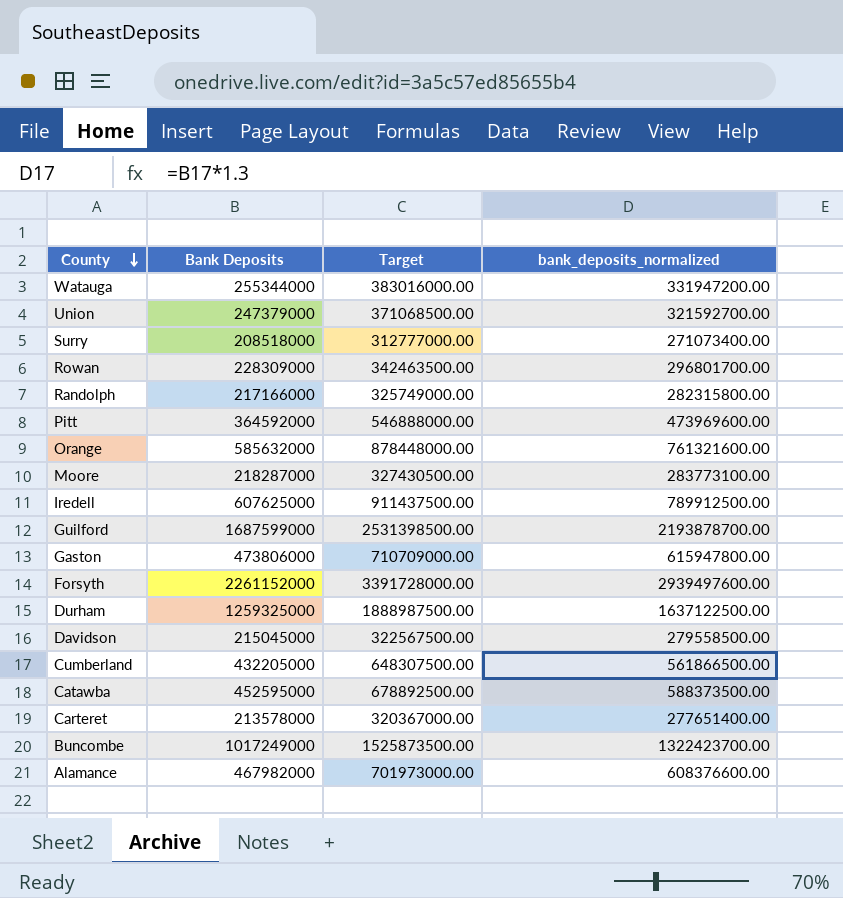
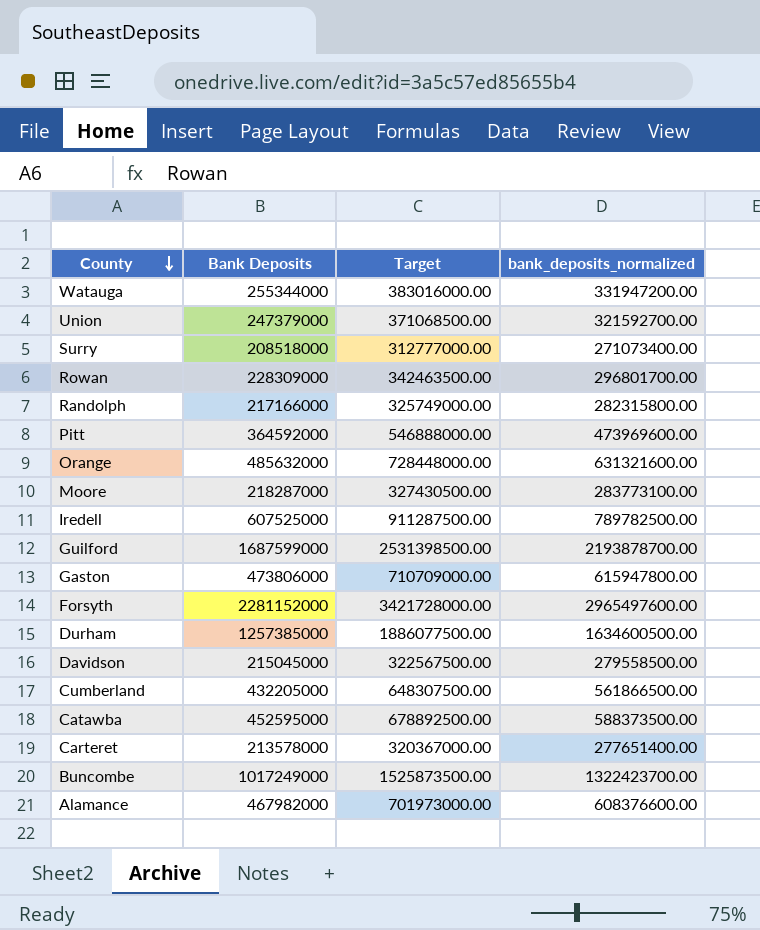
Orange | Bank Deposits: 585632000 -> 485632000
Orange | Target: 878448000.00 -> 728448000.00
Orange | bank_deposits_normalized: 761321600.00 -> 631321600.00
Iredell | Bank Deposits: 607625000 -> 607525000
Iredell | Target: 911437500.00 -> 911287500.00
Iredell | bank_deposits_normalized: 789912500.00 -> 789782500.00
Forsyth | Bank Deposits: 2261152000 -> 2281152000
Forsyth | Target: 3391728000.00 -> 3421728000.00
Forsyth | bank_deposits_normalized: 2939497600.00 -> 2965497600.00
Durham | Bank Deposits: 1259325000 -> 1257385000
Durham | Target: 1888987500.00 -> 1886077500.00
Durham | bank_deposits_normalized: 1637122500.00 -> 1634600500.00

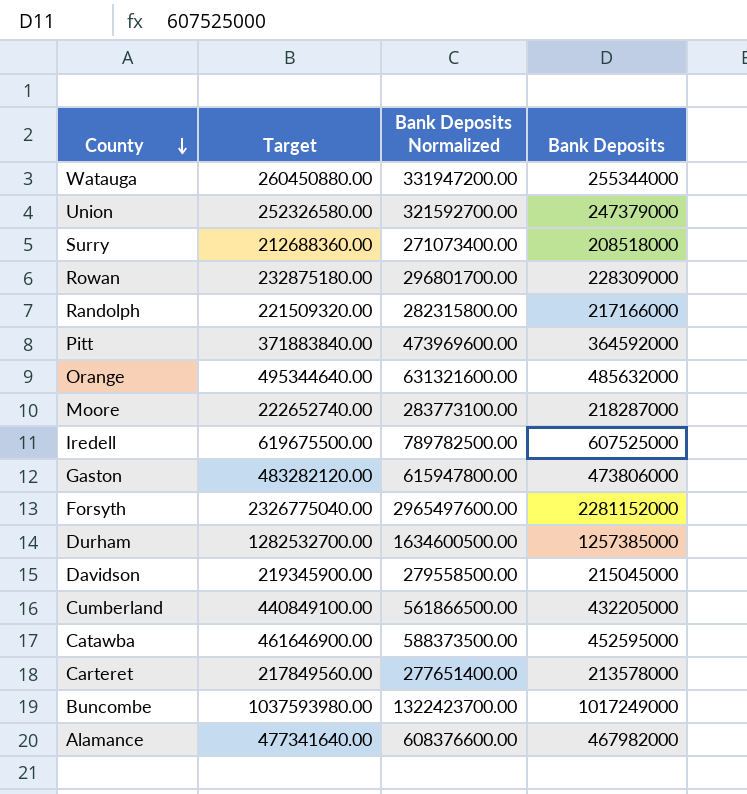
column Target | formula: [Bank Deposits] * 1.5 -> [Bank Deposits] * 1.02
column name: bank_deposits_normalized -> Bank Deposits Normalized
column Bank Deposits | position: 2 -> 4
row Guilford: 1687599000 | 2531398500.00 | 2193878700.00 -> none

